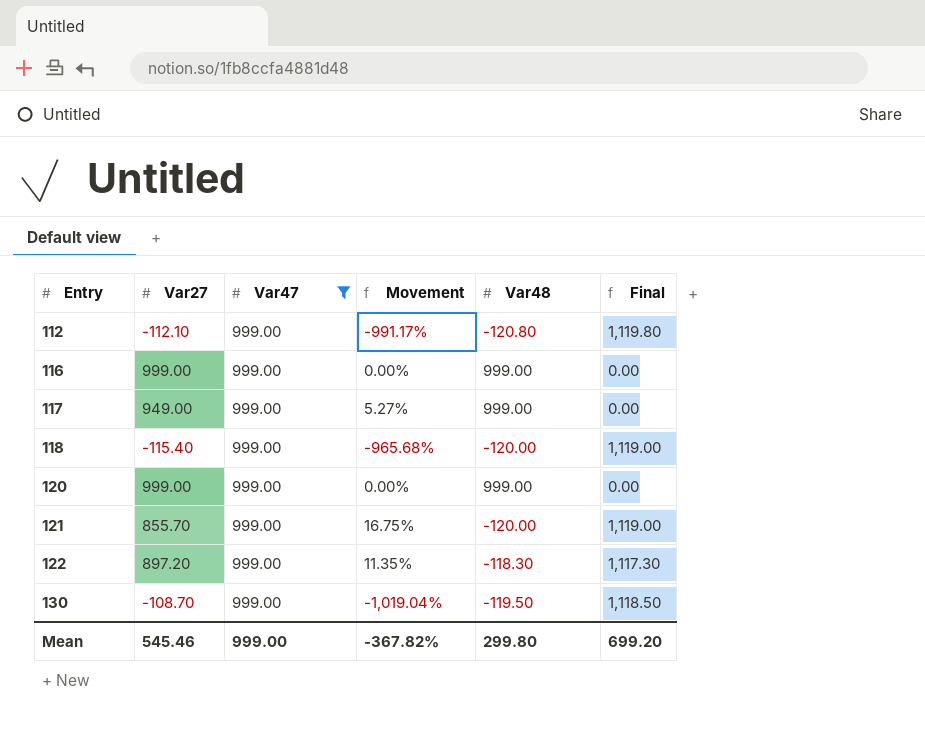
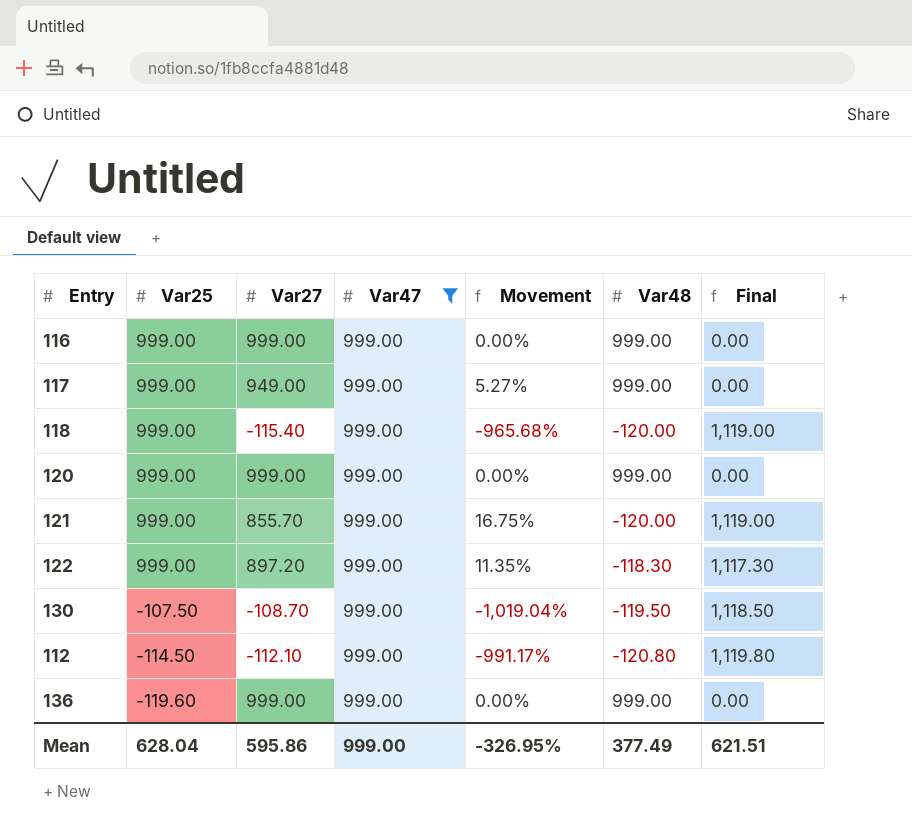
row order: Entry ascending -> Var25 descending
column Var25 | position: none -> 2
row 136: none -> -119.60 | 999.00 | 999.00 | 0.00% | 999.00 | 0.00
Mean | Var27: 545.46 -> 595.86
Mean | Movement: -367.82% -> -326.95%
Mean | Var48: 299.80 -> 377.49
Mean | Final: 699.20 -> 621.51

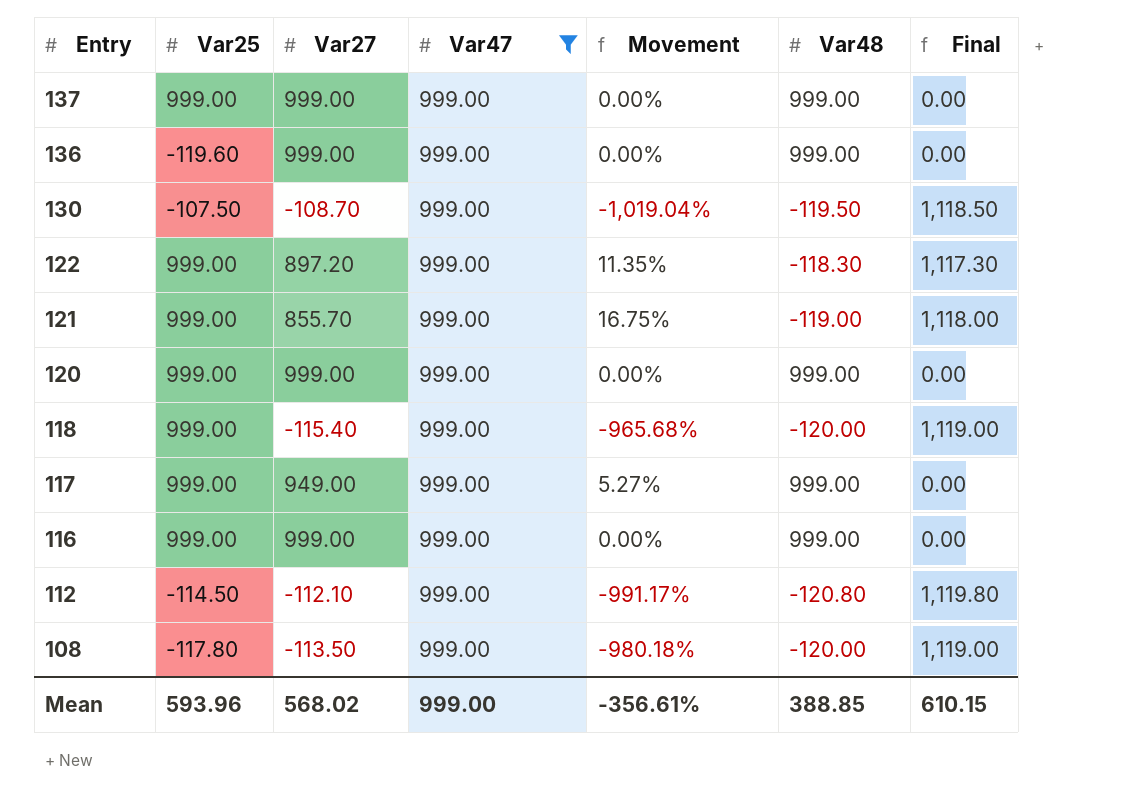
row order: Var25 descending -> Entry descending
row 137: none -> 999.00 | 999.00 | 999.00 | 0.00% | 999.00 | 0.00
121 | Var48: -120.00 -> -119.00
121 | Final: 1,119.00 -> 1,118.00
row 108: none -> -117.80 | -113.50 | 999.00 | -980.18% | -120.00 | 1,119.00
Mean | Var25: 628.04 -> 593.96
Mean | Var27: 595.86 -> 568.02
Mean | Movement: -326.95% -> -356.61%
Mean | Var48: 377.49 -> 388.85
Mean | Final: 621.51 -> 610.15

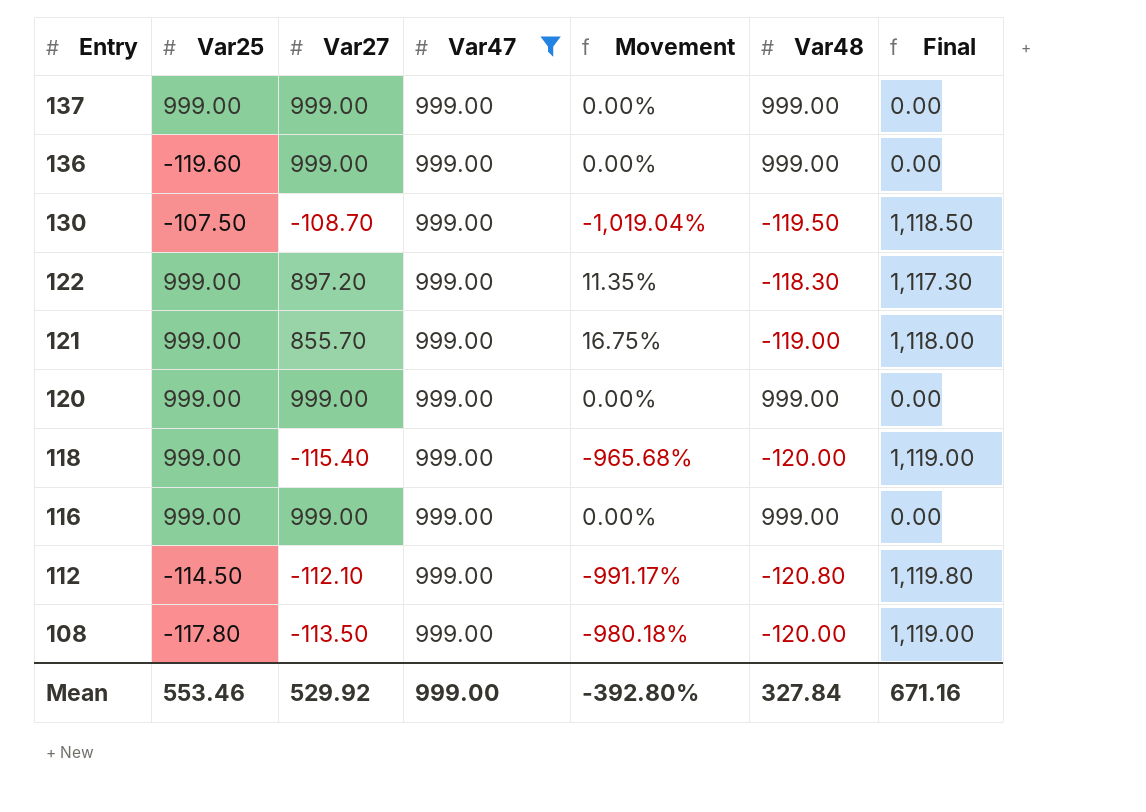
row 117: 999.00 | 949.00 | 999.00 | 5.27% | 999.00 | 0.00 -> none
Mean | Var25: 593.96 -> 553.46
Mean | Var27: 568.02 -> 529.92
Mean | Movement: -356.61% -> -392.80%
Mean | Var48: 388.85 -> 327.84
Mean | Final: 610.15 -> 671.16

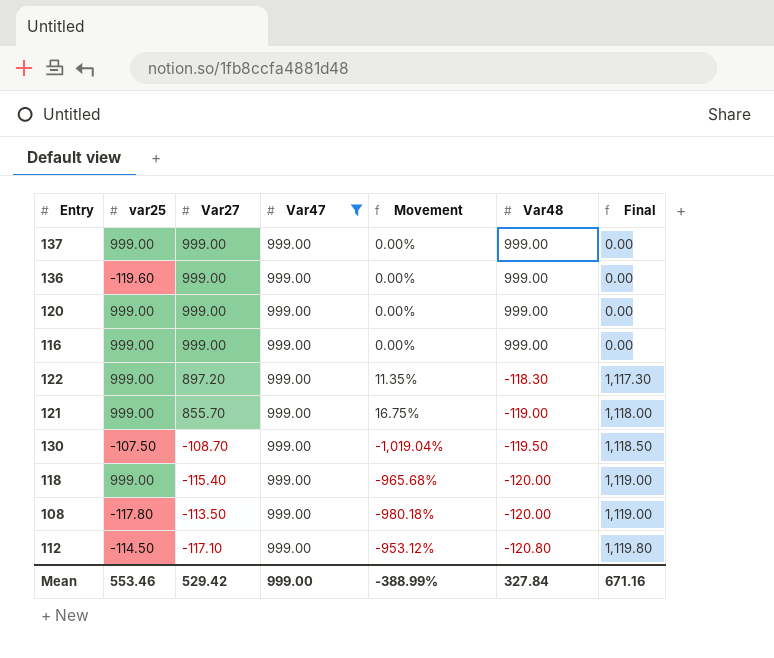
row order: Entry descending -> Var48 descending
column name: Var25 -> var25
112 | Var27: -112.10 -> -117.10
112 | Movement: -991.17% -> -953.12%
Mean | Var27: 529.92 -> 529.42
Mean | Movement: -392.80% -> -388.99%

